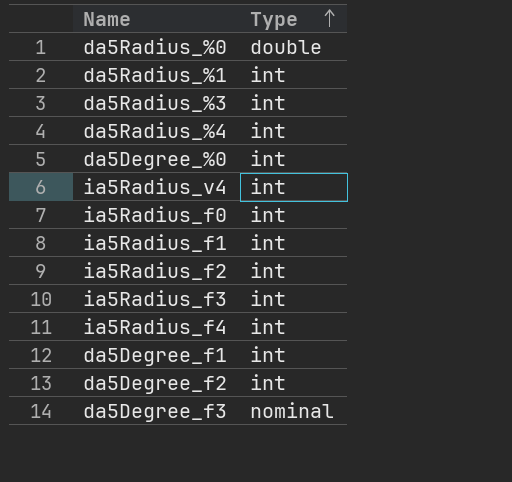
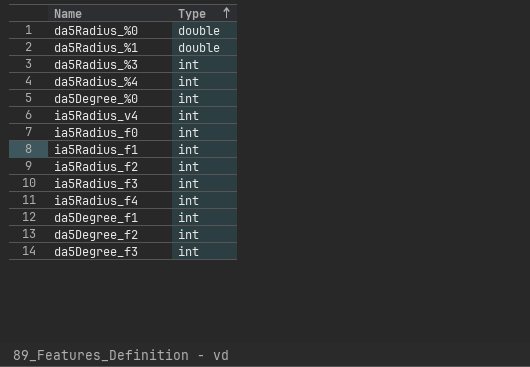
da5Radius_%1 | Type: int -> double
da5Degree_f3 | Type: nominal -> int

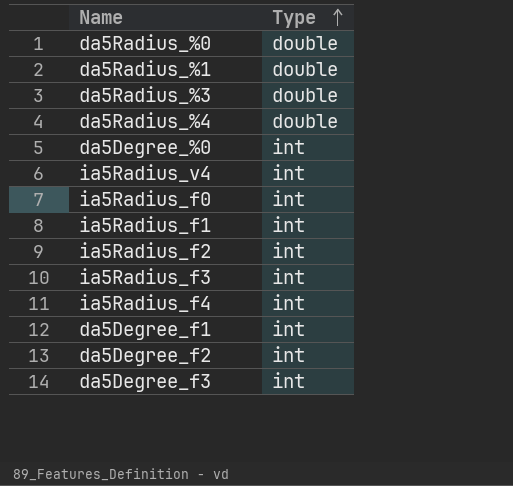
da5Radius_%3 | Type: int -> double
da5Radius_%4 | Type: int -> double

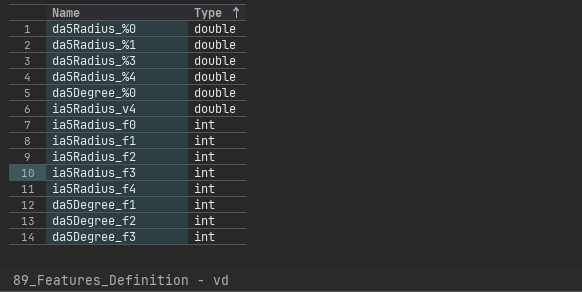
da5Degree_%0 | Type: int -> double
ia5Radius_v4 | Type: int -> double

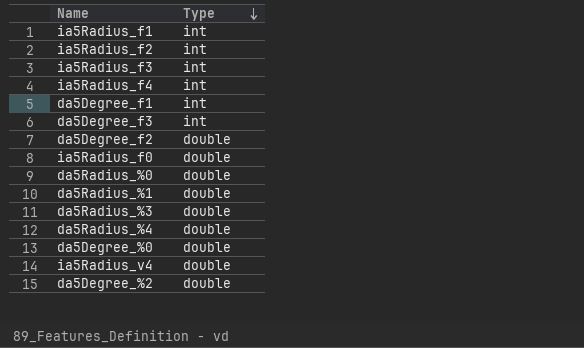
row order: Type ascending -> Type descending
da5Degree_f2 | Type: int -> double
ia5Radius_f0 | Type: int -> double
row da5Degree_%2: none -> double

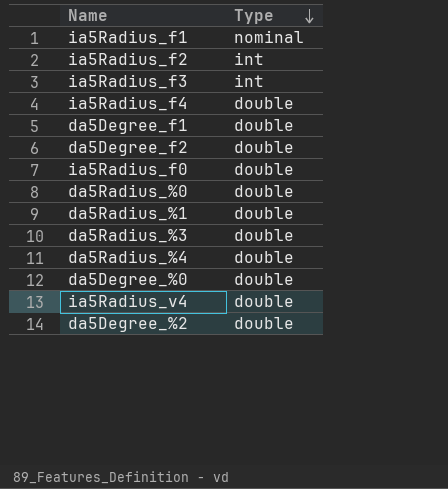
row da5Degree_f3: int -> none
ia5Radius_f1 | Type: int -> nominal
ia5Radius_f4 | Type: int -> double
da5Degree_f1 | Type: int -> double

